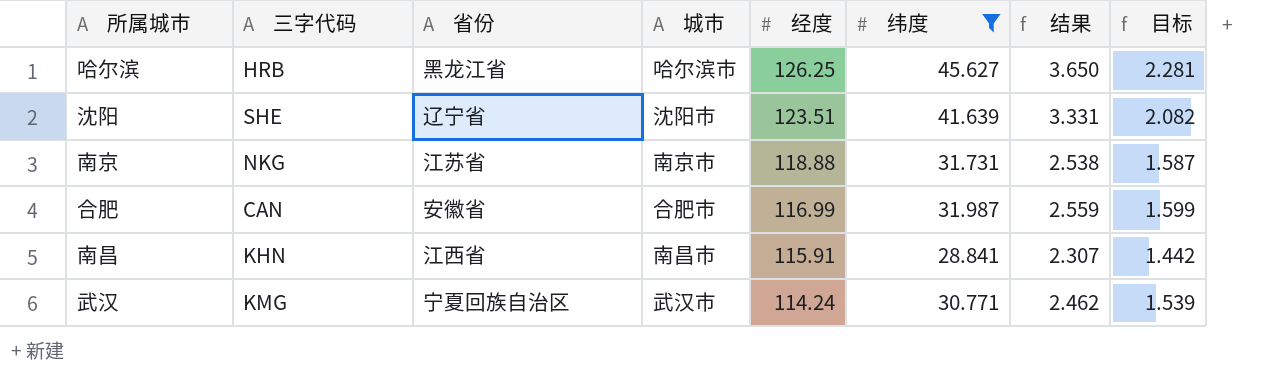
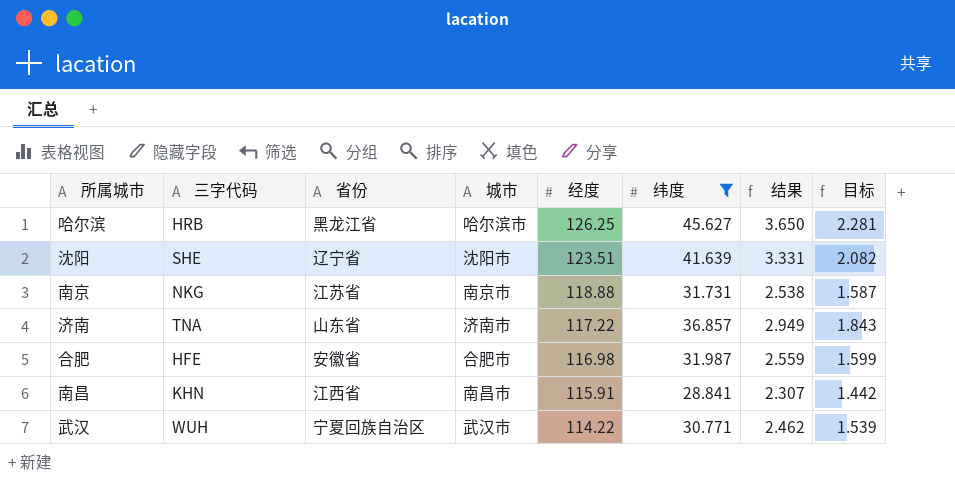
row 济南: none -> TNA | 山东省 | 济南市 | 117.22 | 36.857 | 2.949 | 1.843
合肥 | 三字代码: CAN -> HFE
合肥 | 经度: 116.99 -> 116.98
武汉 | 三字代码: KMG -> WUH
武汉 | 经度: 114.24 -> 114.22

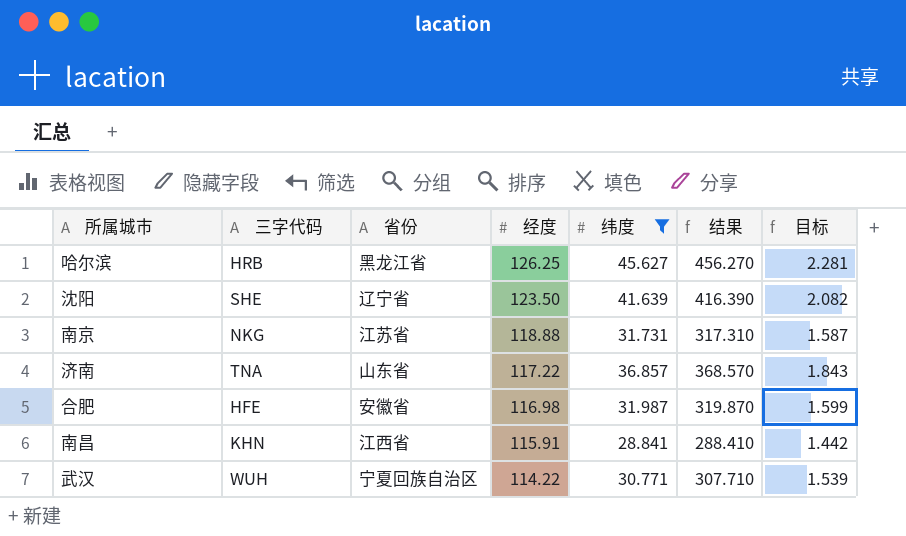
column 城市 | position: 4 -> none
column 结果 | formula: [纬度] * 0.08 -> [纬度] * 10
沈阳 | 经度: 123.51 -> 123.50

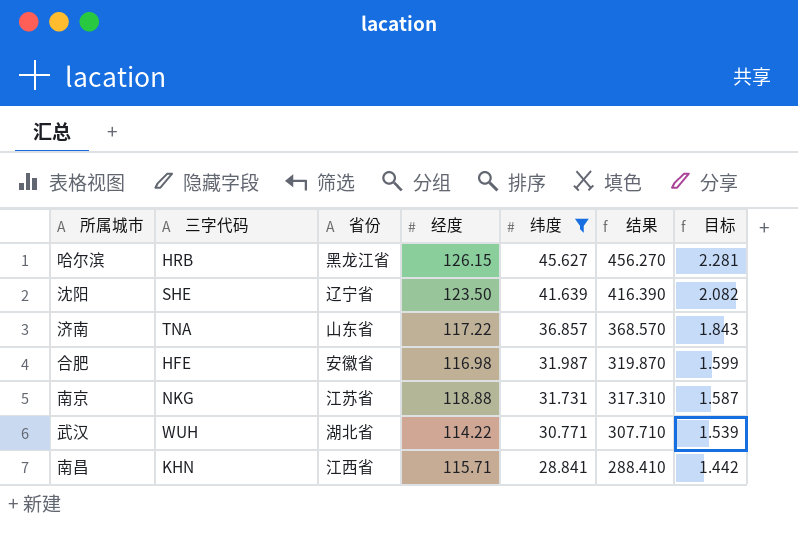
row order: 经度 descending -> 纬度 descending
哈尔滨 | 经度: 126.25 -> 126.15
武汉 | 省份: 宁夏回族自治区 -> 湖北省
南昌 | 经度: 115.91 -> 115.71

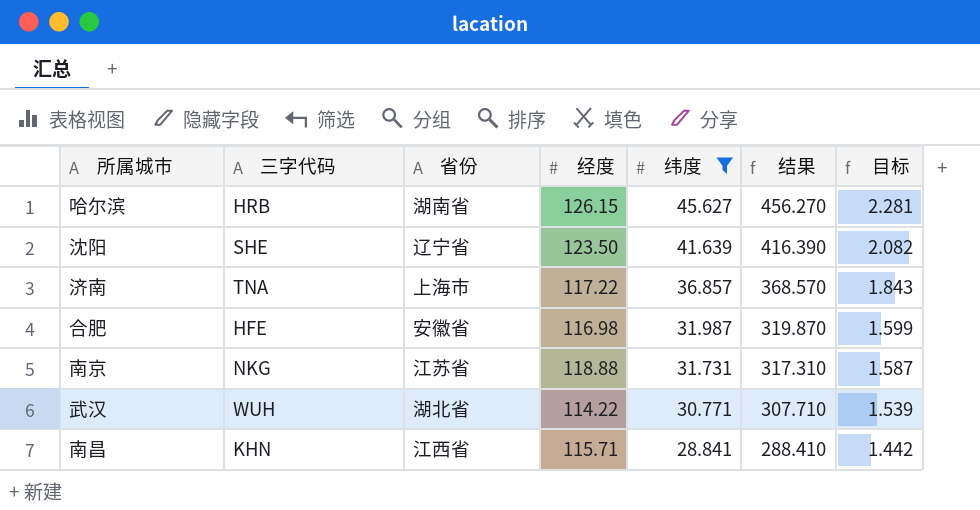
哈尔滨 | 省份: 黑龙江省 -> 湖南省
济南 | 省份: 山东省 -> 上海市

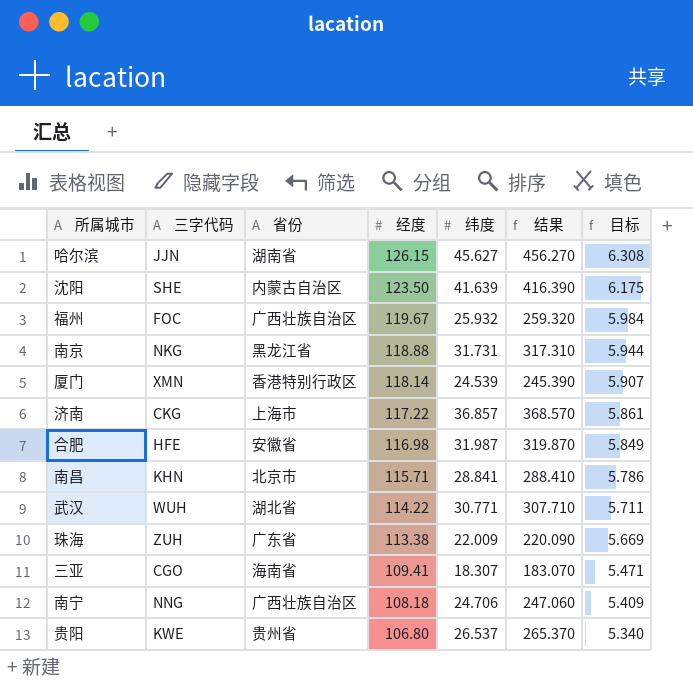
filter: 纬度 >= 28.841 -> none
row order: 纬度 descending -> 经度 descending
column 目标 | formula: [纬度] * 0.05 -> [经度] * 0.05
哈尔滨 | 三字代码: HRB -> JJN
沈阳 | 省份: 辽宁省 -> 内蒙古自治区
南京 | 省份: 江苏省 -> 黑龙江省
济南 | 三字代码: TNA -> CKG
南昌 | 省份: 江西省 -> 北京市

